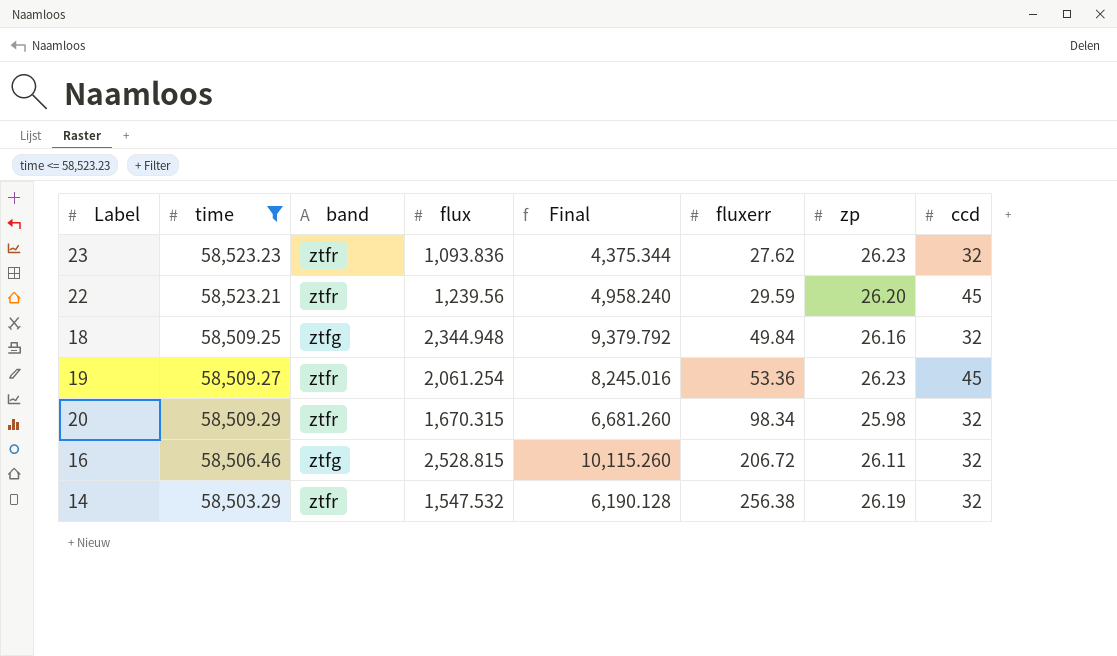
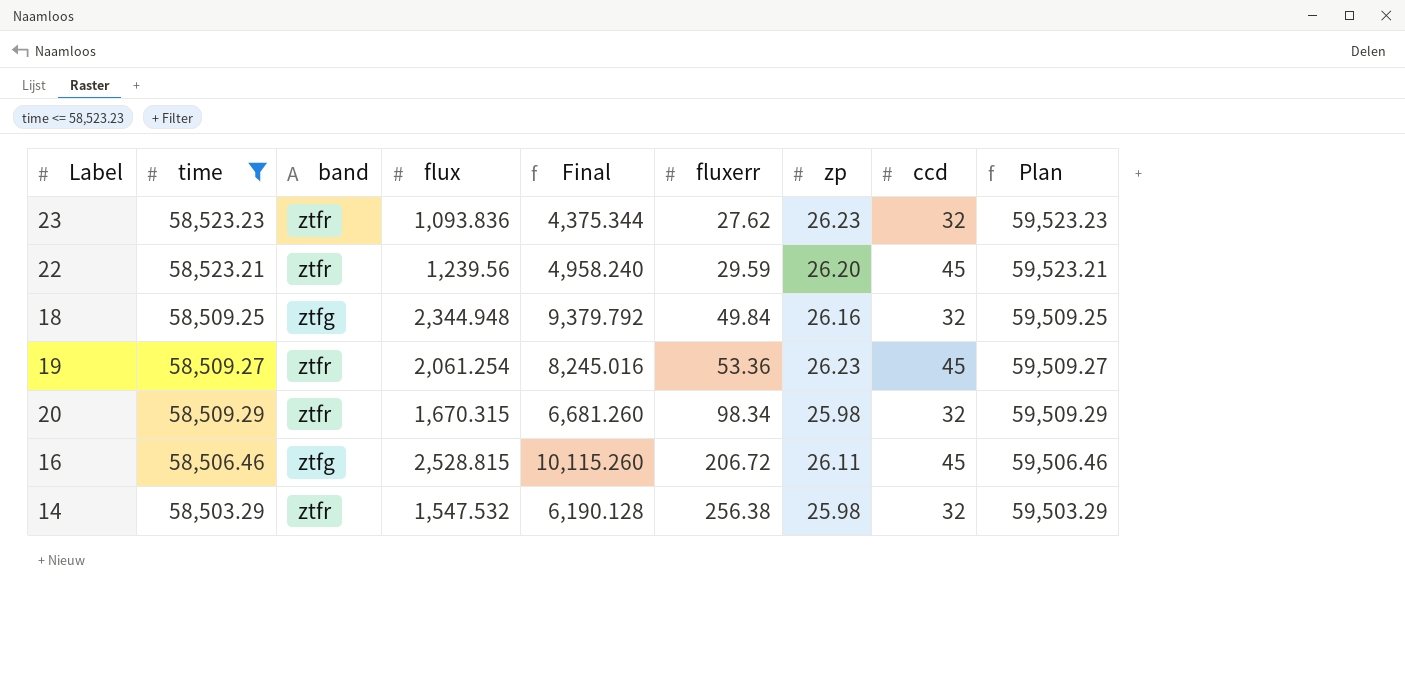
column Plan | formula: none -> [time] + 1000
16 | ccd: 32 -> 45
14 | zp: 26.19 -> 25.98

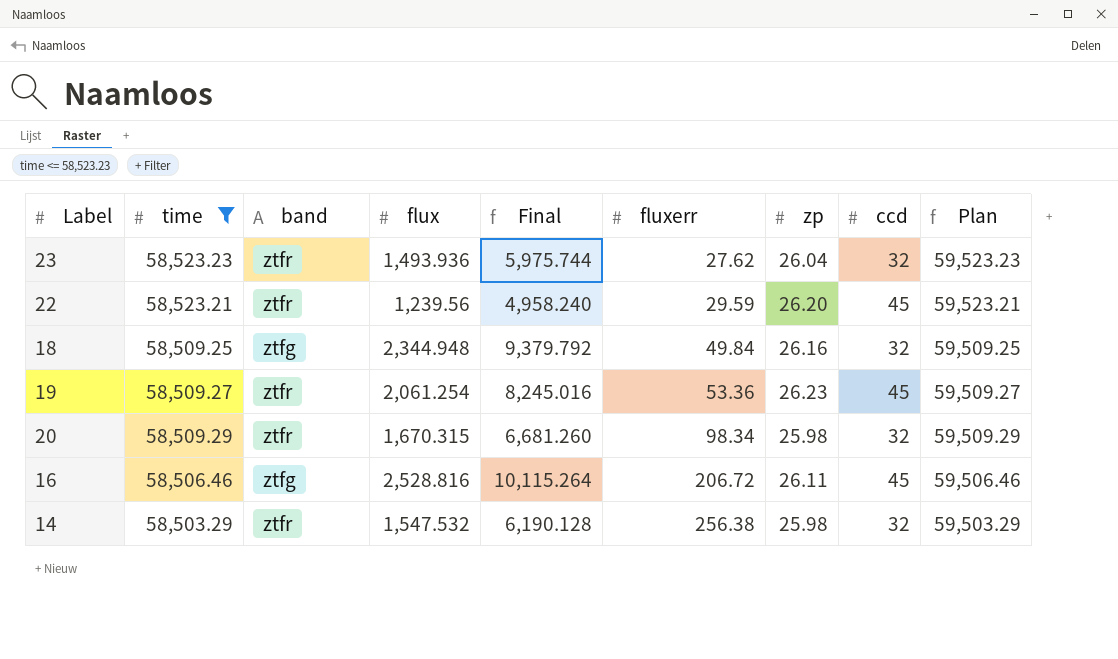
23 | flux: 1,093.836 -> 1,493.936
23 | Final: 4,375.344 -> 5,975.744
23 | zp: 26.23 -> 26.04
16 | flux: 2,528.815 -> 2,528.816
16 | Final: 10,115.260 -> 10,115.264

